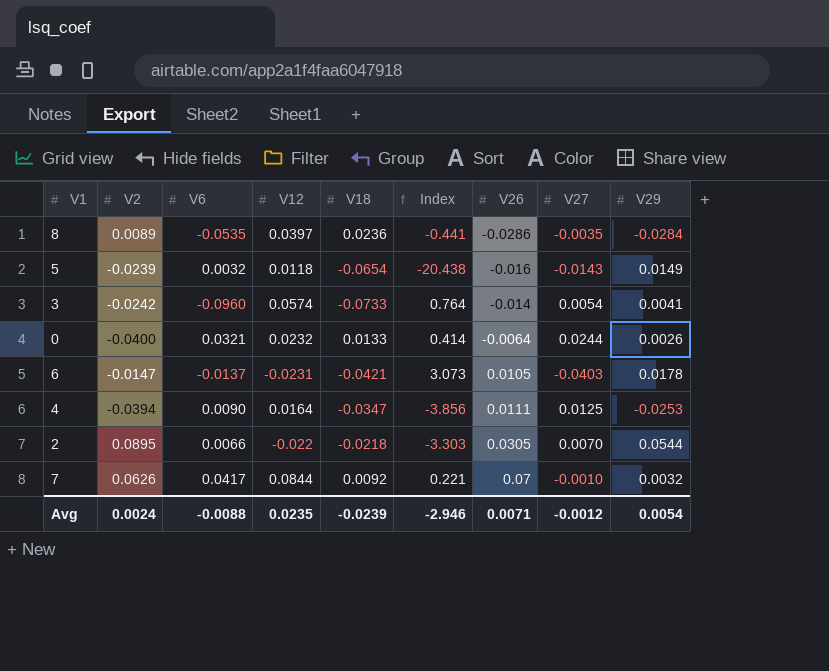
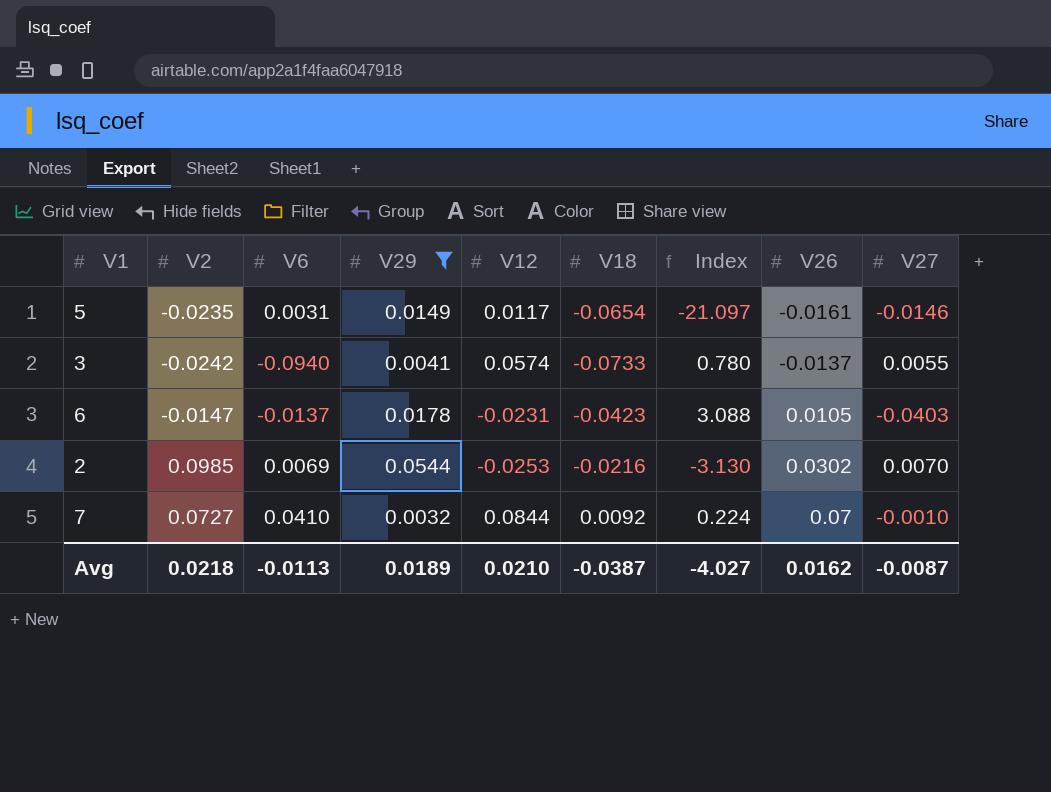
filter: none -> V29 >= 0.0032
column V29 | position: 9 -> 4
5 | V2: -0.0239 -> -0.0235
5 | V6: 0.0032 -> 0.0031
5 | V12: 0.0118 -> 0.0117
5 | Index: -20.438 -> -21.097
5 | V26: -0.016 -> -0.0161
5 | V27: -0.0143 -> -0.0146
3 | V6: -0.0960 -> -0.0940
3 | Index: 0.764 -> 0.780
3 | V26: -0.014 -> -0.0137
3 | V27: 0.0054 -> 0.0055
6 | V18: -0.0421 -> -0.0423
6 | Index: 3.073 -> 3.088
2 | V2: 0.0895 -> 0.0985
2 | V6: 0.0066 -> 0.0069
2 | V12: -0.022 -> -0.0253
2 | V18: -0.0218 -> -0.0216
2 | Index: -3.303 -> -3.130
2 | V26: 0.0305 -> 0.0302
7 | V2: 0.0626 -> 0.0727
7 | V6: 0.0417 -> 0.0410
7 | Index: 0.221 -> 0.224
Avg | V2: 0.0024 -> 0.0218
Avg | V6: -0.0088 -> -0.0113
Avg | V29: 0.0054 -> 0.0189
Avg | V12: 0.0235 -> 0.0210
Avg | V18: -0.0239 -> -0.0387
Avg | Index: -2.946 -> -4.027
Avg | V26: 0.0071 -> 0.0162
Avg | V27: -0.0012 -> -0.0087

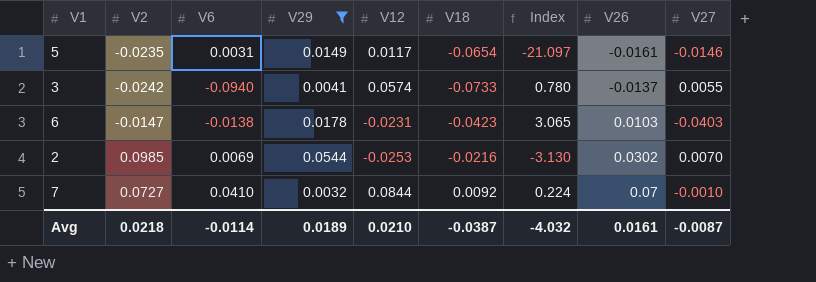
6 | V6: -0.0137 -> -0.0138
6 | Index: 3.088 -> 3.065
6 | V26: 0.0105 -> 0.0103
Avg | V6: -0.0113 -> -0.0114
Avg | Index: -4.027 -> -4.032
Avg | V26: 0.0162 -> 0.0161

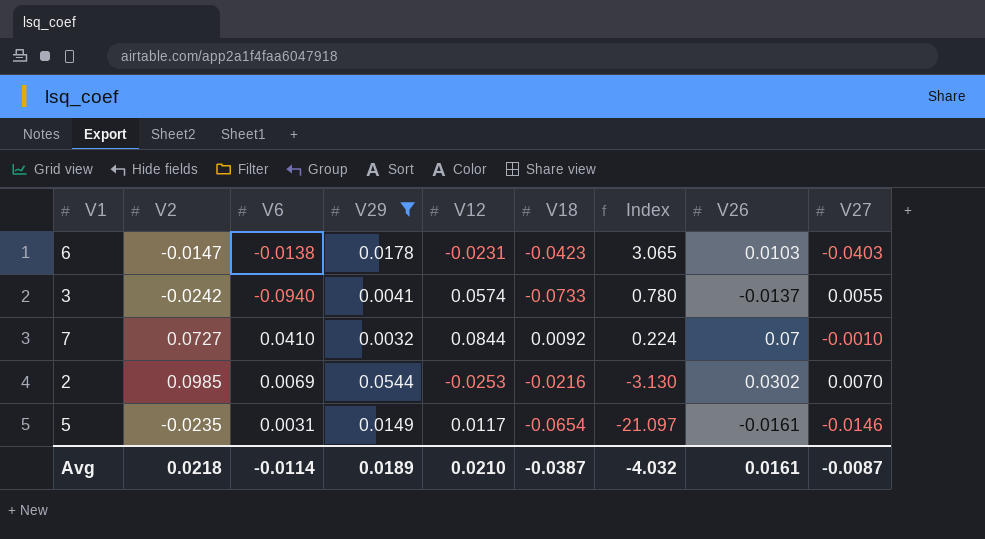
row order: V26 ascending -> Index descending

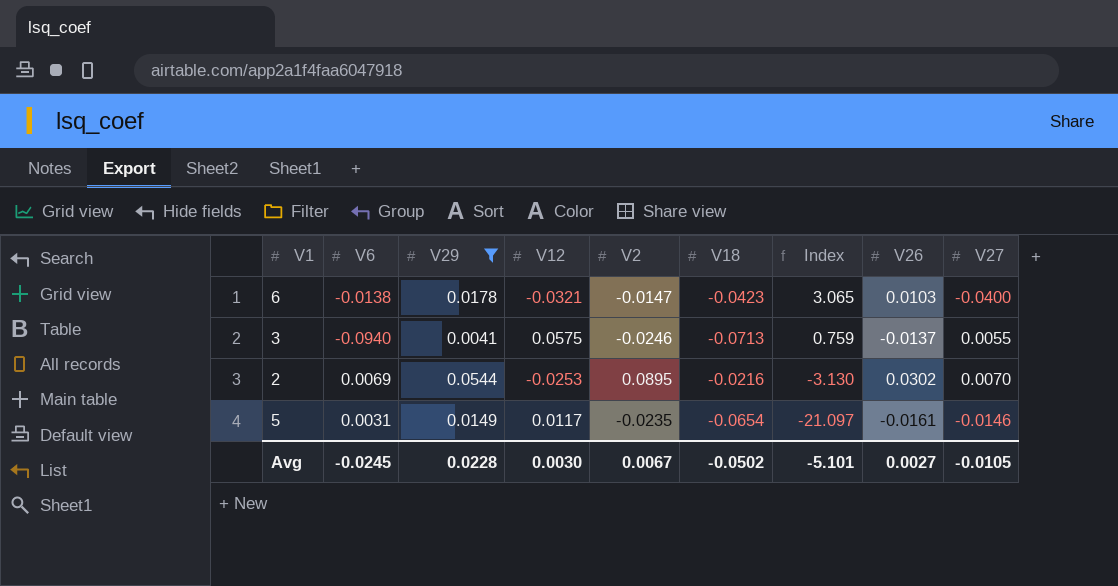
column V2 | position: 2 -> 5
row 7: 0.0727 | 0.0410 | 0.0032 | 0.0844 | 0.0092 | 0.224 | 0.07 | -0.0010 -> none
6 | V12: -0.0231 -> -0.0321
6 | V27: -0.0403 -> -0.0400
3 | V12: 0.0574 -> 0.0575
3 | V2: -0.0242 -> -0.0246
3 | V18: -0.0733 -> -0.0713
3 | Index: 0.780 -> 0.759
2 | V2: 0.0985 -> 0.0895
Avg | V6: -0.0114 -> -0.0245
Avg | V29: 0.0189 -> 0.0228
Avg | V12: 0.0210 -> 0.0030
Avg | V2: 0.0218 -> 0.0067
Avg | V18: -0.0387 -> -0.0502
Avg | Index: -4.032 -> -5.101
Avg | V26: 0.0161 -> 0.0027
Avg | V27: -0.0087 -> -0.0105

